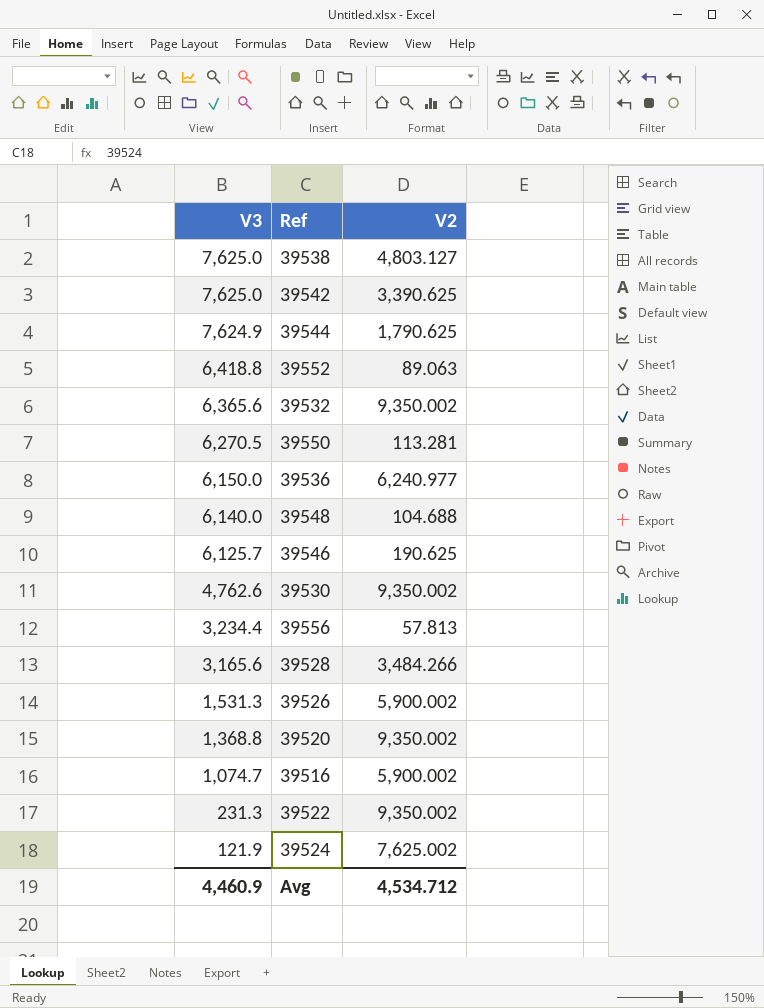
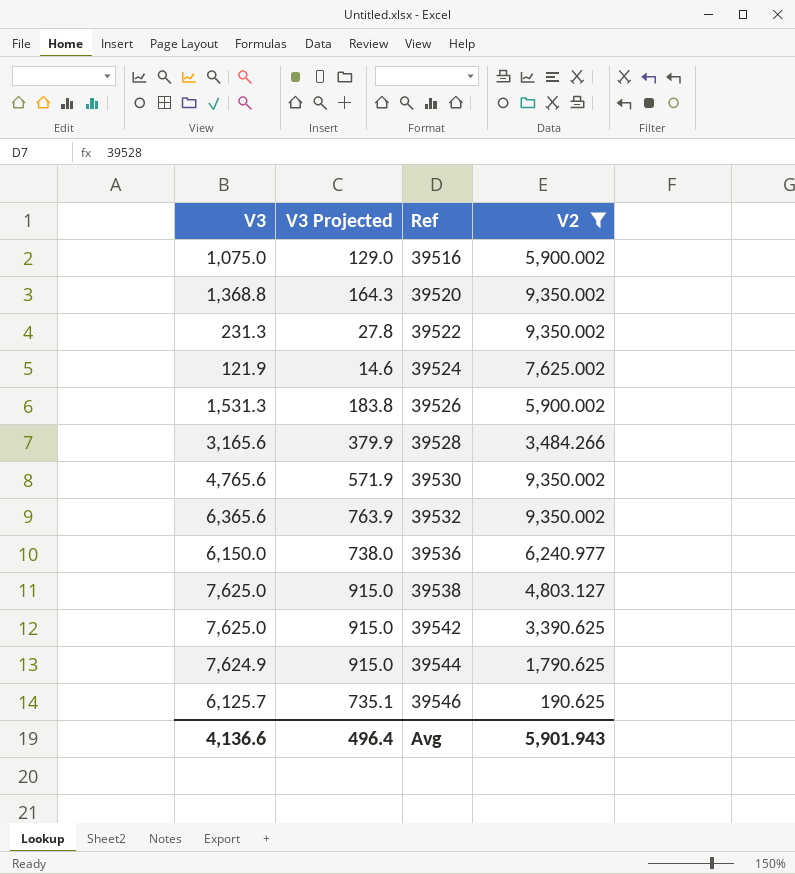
filter: none -> V2 >= 190.625
row order: V3 descending -> Ref ascending
column V3 Projected | formula: none -> [V3] * 0.12
39516 | V3: 1,074.7 -> 1,075.0
39530 | V3: 4,762.6 -> 4,765.6
Avg | V3: 4,460.9 -> 4,136.6
Avg | V2: 4,534.712 -> 5,901.943

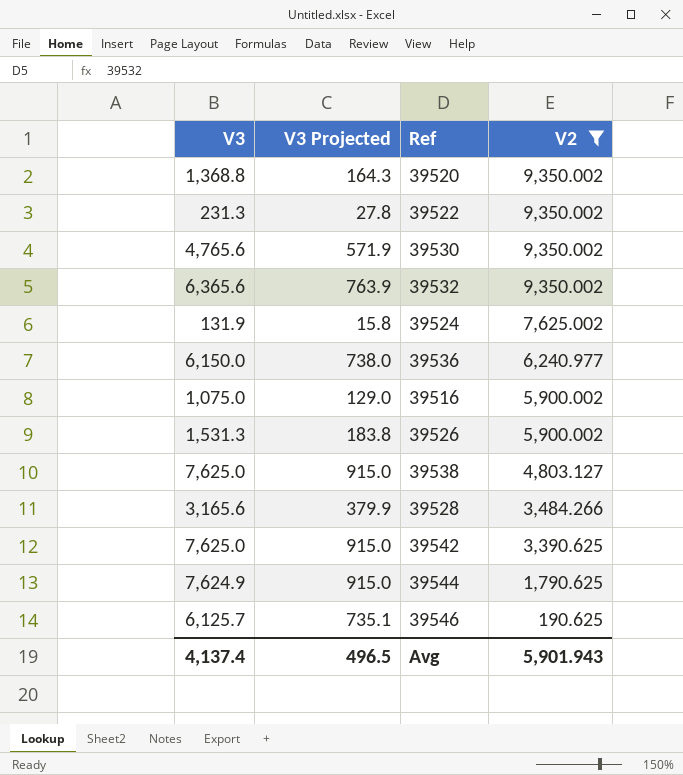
row order: Ref ascending -> V2 descending
39524 | V3: 121.9 -> 131.9
39524 | V3 Projected: 14.6 -> 15.8
Avg | V3: 4,136.6 -> 4,137.4
Avg | V3 Projected: 496.4 -> 496.5

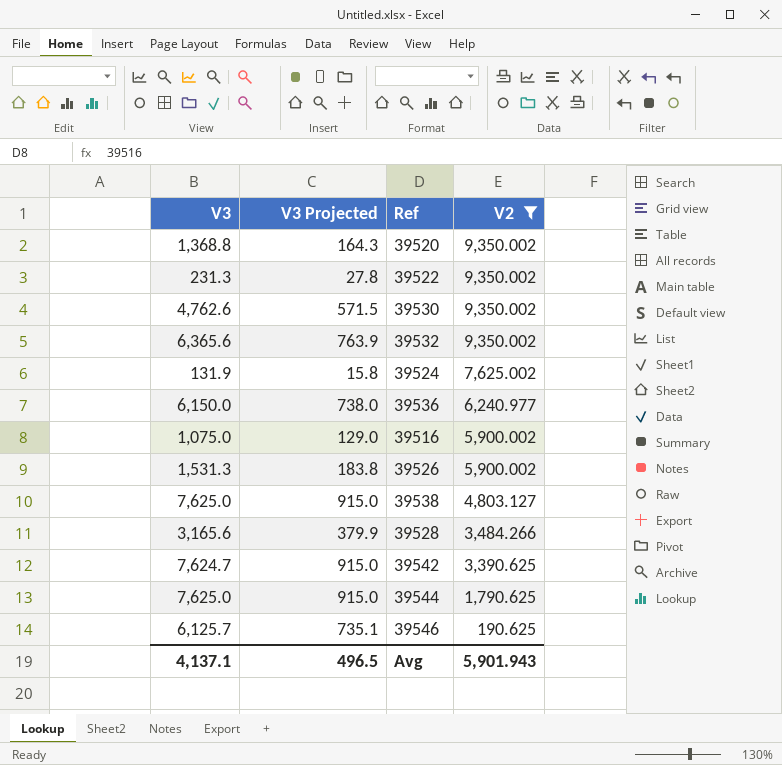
39530 | V3: 4,765.6 -> 4,762.6
39530 | V3 Projected: 571.9 -> 571.5
39542 | V3: 7,625.0 -> 7,624.7
39544 | V3: 7,624.9 -> 7,625.0
Avg | V3: 4,137.4 -> 4,137.1

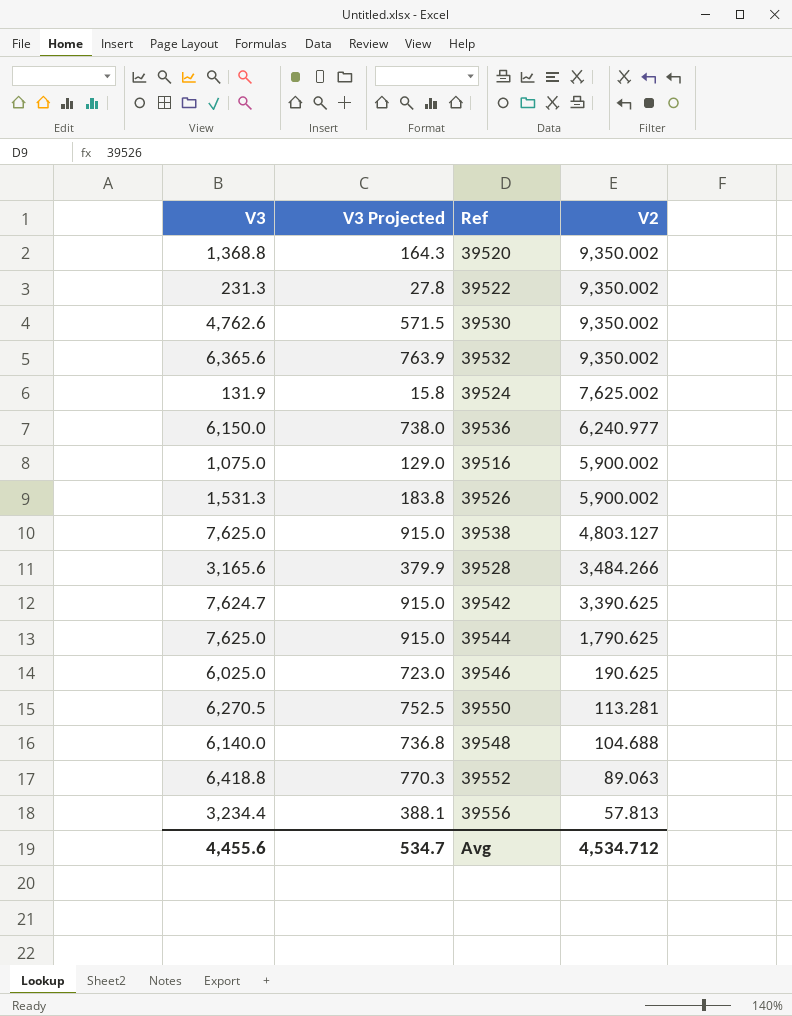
filter: V2 >= 190.625 -> none
39546 | V3: 6,125.7 -> 6,025.0
39546 | V3 Projected: 735.1 -> 723.0
Avg | V3: 4,137.1 -> 4,455.6
Avg | V3 Projected: 496.5 -> 534.7
Avg | V2: 5,901.943 -> 4,534.712

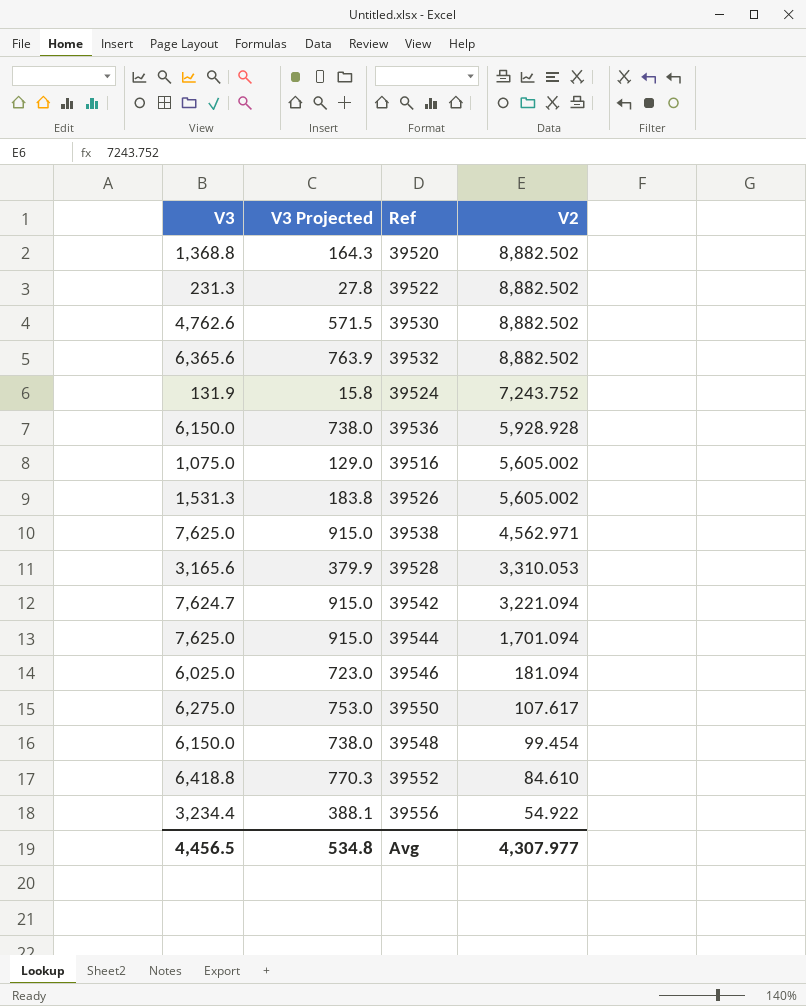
39520 | V2: 9,350.002 -> 8,882.502
39522 | V2: 9,350.002 -> 8,882.502
39530 | V2: 9,350.002 -> 8,882.502
39532 | V2: 9,350.002 -> 8,882.502
39524 | V2: 7,625.002 -> 7,243.752
39536 | V2: 6,240.977 -> 5,928.928
39516 | V2: 5,900.002 -> 5,605.002
39526 | V2: 5,900.002 -> 5,605.002
39538 | V2: 4,803.127 -> 4,562.971
39528 | V2: 3,484.266 -> 3,310.053
39542 | V2: 3,390.625 -> 3,221.094
39544 | V2: 1,790.625 -> 1,701.094
39546 | V2: 190.625 -> 181.094
39550 | V3: 6,270.5 -> 6,275.0
39550 | V3 Projected: 752.5 -> 753.0
39550 | V2: 113.281 -> 107.617
39548 | V3: 6,140.0 -> 6,150.0
39548 | V3 Projected: 736.8 -> 738.0
39548 | V2: 104.688 -> 99.454
39552 | V2: 89.063 -> 84.610
39556 | V2: 57.813 -> 54.922
Avg | V3: 4,455.6 -> 4,456.5
Avg | V3 Projected: 534.7 -> 534.8
Avg | V2: 4,534.712 -> 4,307.977

